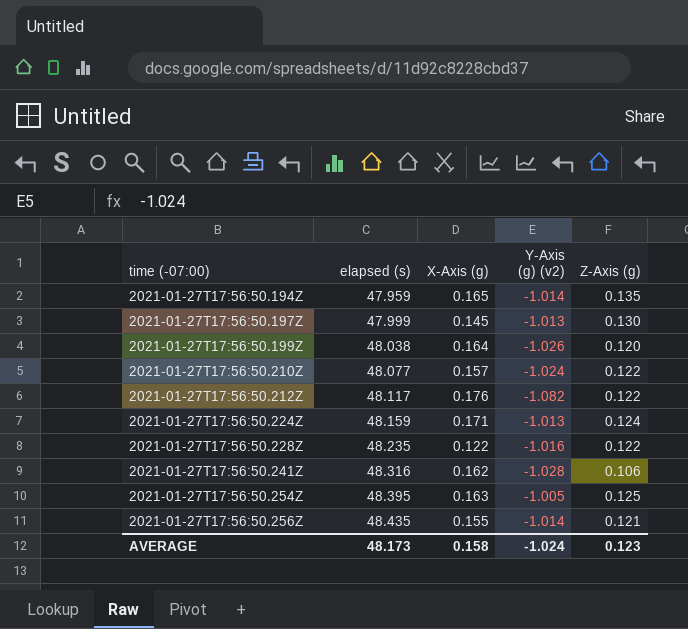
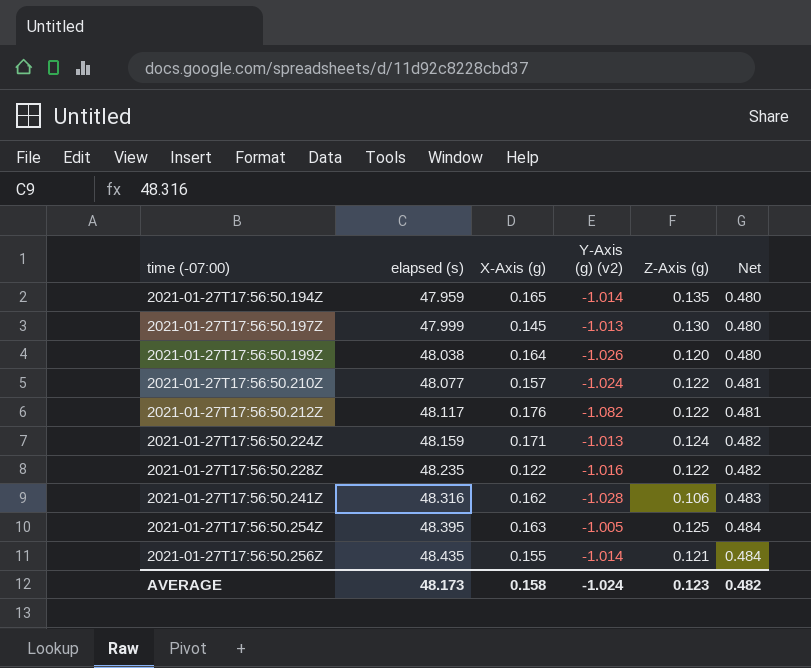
column Net | formula: none -> [elapsed (s)] * 0.01

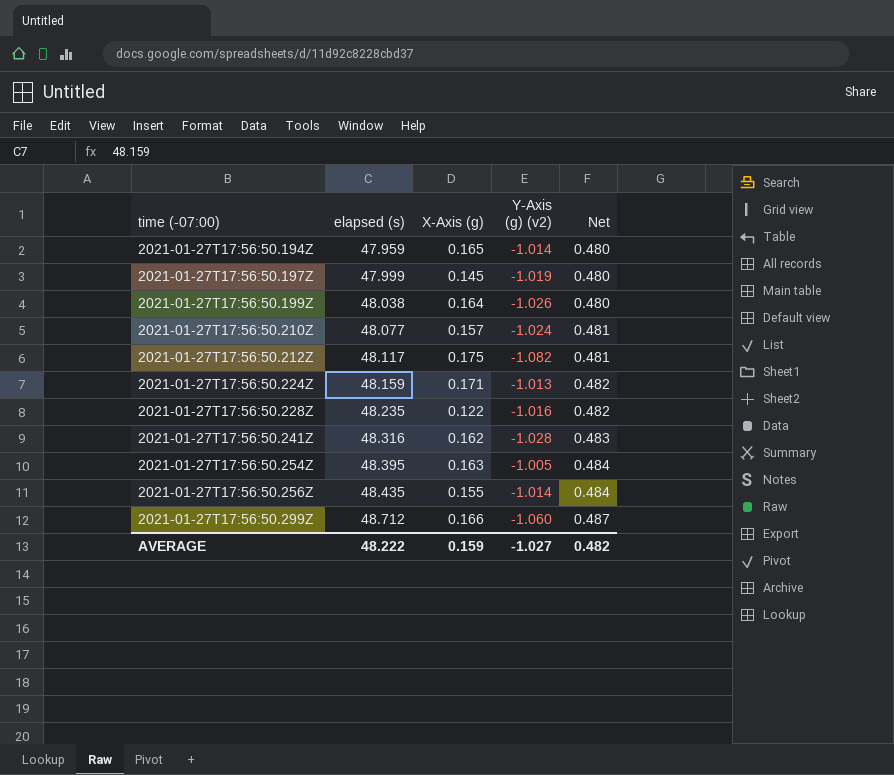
column Z-Axis (g) | position: 5 -> none
2021-01-27T17:56:50.197Z | Y-Axis (g) (v2): -1.013 -> -1.019
2021-01-27T17:56:50.212Z | X-Axis (g): 0.176 -> 0.175
row 2021-01-27T17:56:50.299Z: none -> 48.712 | 0.166 | -1.060 | 0.487
AVERAGE | elapsed (s): 48.173 -> 48.222
AVERAGE | X-Axis (g): 0.158 -> 0.159
AVERAGE | Y-Axis (g) (v2): -1.024 -> -1.027

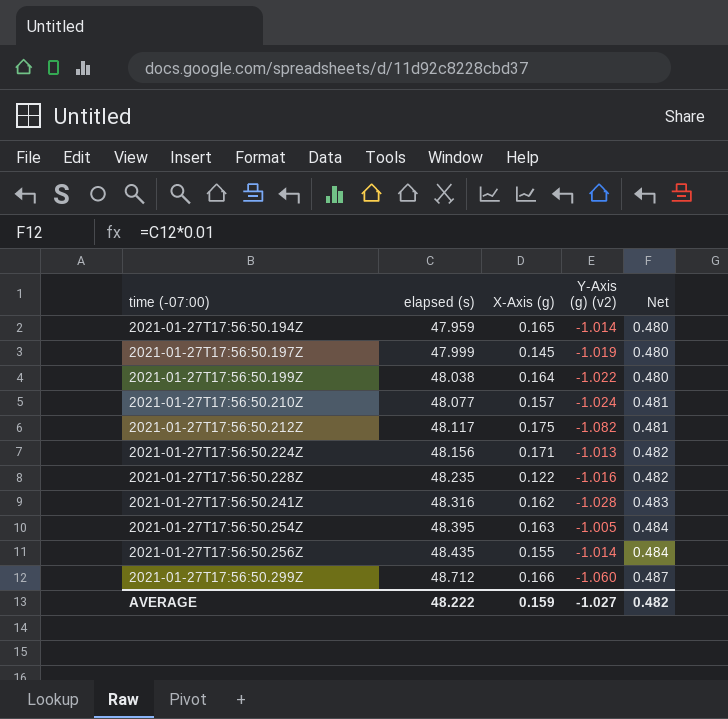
2021-01-27T17:56:50.199Z | Y-Axis (g) (v2): -1.026 -> -1.022
2021-01-27T17:56:50.224Z | elapsed (s): 48.159 -> 48.156

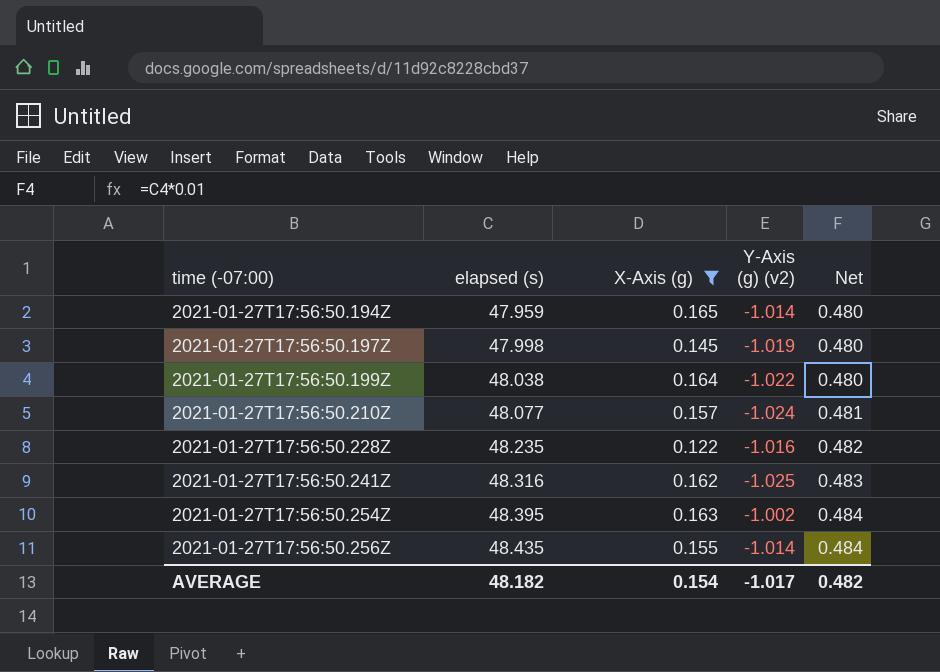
filter: none -> X-Axis (g) <= 0.165
2021-01-27T17:56:50.197Z | elapsed (s): 47.999 -> 47.998
2021-01-27T17:56:50.241Z | Y-Axis (g) (v2): -1.028 -> -1.025
2021-01-27T17:56:50.254Z | Y-Axis (g) (v2): -1.005 -> -1.002
AVERAGE | elapsed (s): 48.222 -> 48.182
AVERAGE | X-Axis (g): 0.159 -> 0.154
AVERAGE | Y-Axis (g) (v2): -1.027 -> -1.017

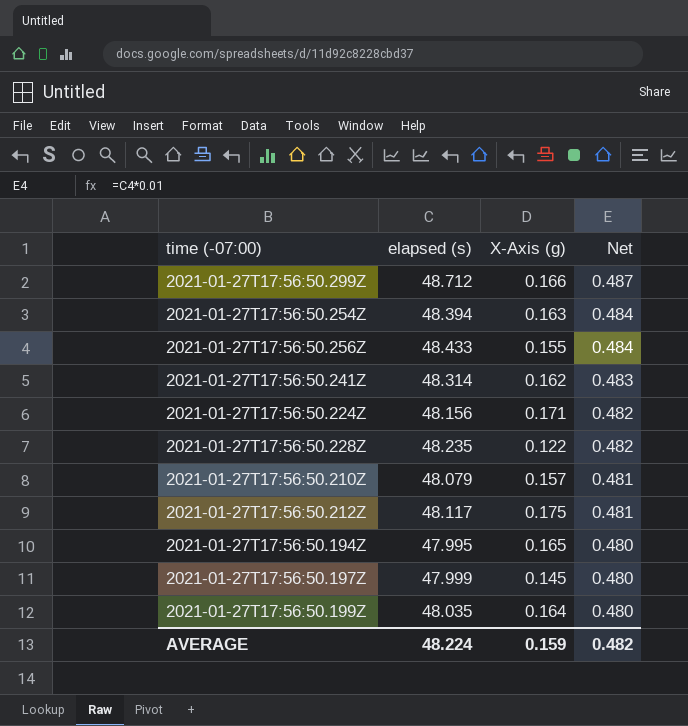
filter: X-Axis (g) <= 0.165 -> none
row order: time (-07:00) ascending -> Net descending
column Y-Axis (g) (v2) | position: 4 -> none
2021-01-27T17:56:50.254Z | elapsed (s): 48.395 -> 48.394
2021-01-27T17:56:50.256Z | elapsed (s): 48.435 -> 48.433
2021-01-27T17:56:50.241Z | elapsed (s): 48.316 -> 48.314
2021-01-27T17:56:50.210Z | elapsed (s): 48.077 -> 48.079
2021-01-27T17:56:50.194Z | elapsed (s): 47.959 -> 47.995
2021-01-27T17:56:50.197Z | elapsed (s): 47.998 -> 47.999
2021-01-27T17:56:50.199Z | elapsed (s): 48.038 -> 48.035
AVERAGE | elapsed (s): 48.182 -> 48.224
AVERAGE | X-Axis (g): 0.154 -> 0.159

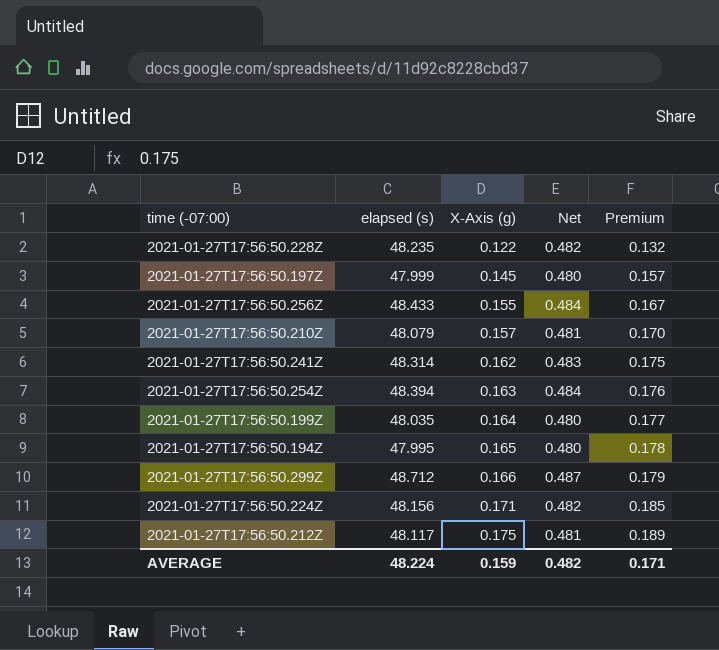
row order: Net descending -> X-Axis (g) ascending
column Premium | formula: none -> [X-Axis (g)] * 1.08

